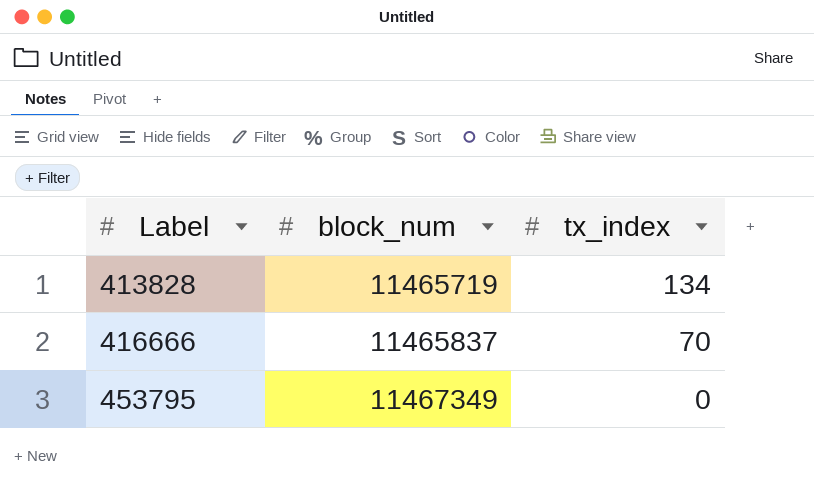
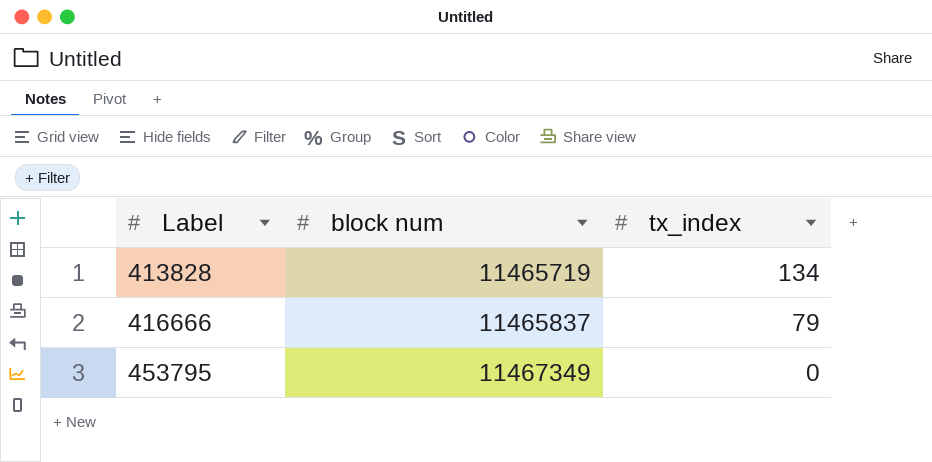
column name: block_num -> block num
416666 | tx_index: 70 -> 79

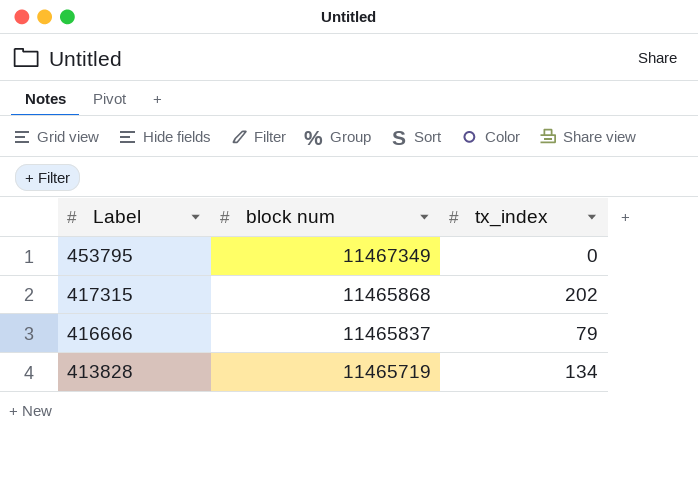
row order: Label ascending -> Label descending
row 417315: none -> 11465868 | 202

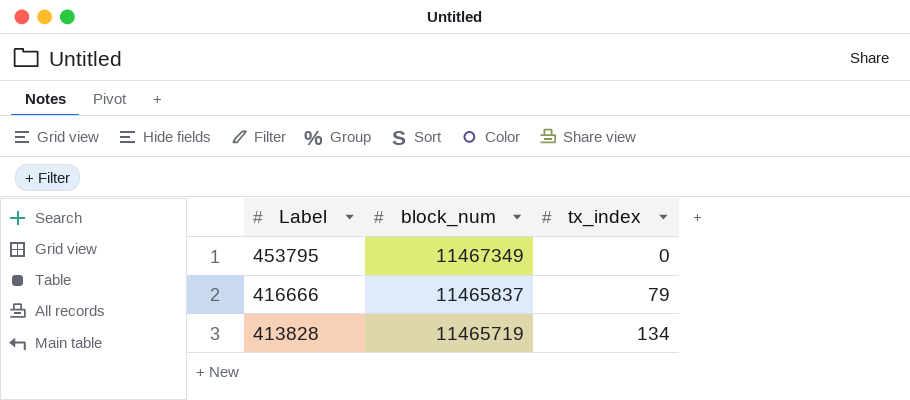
column name: block num -> block_num
row 417315: 11465868 | 202 -> none

